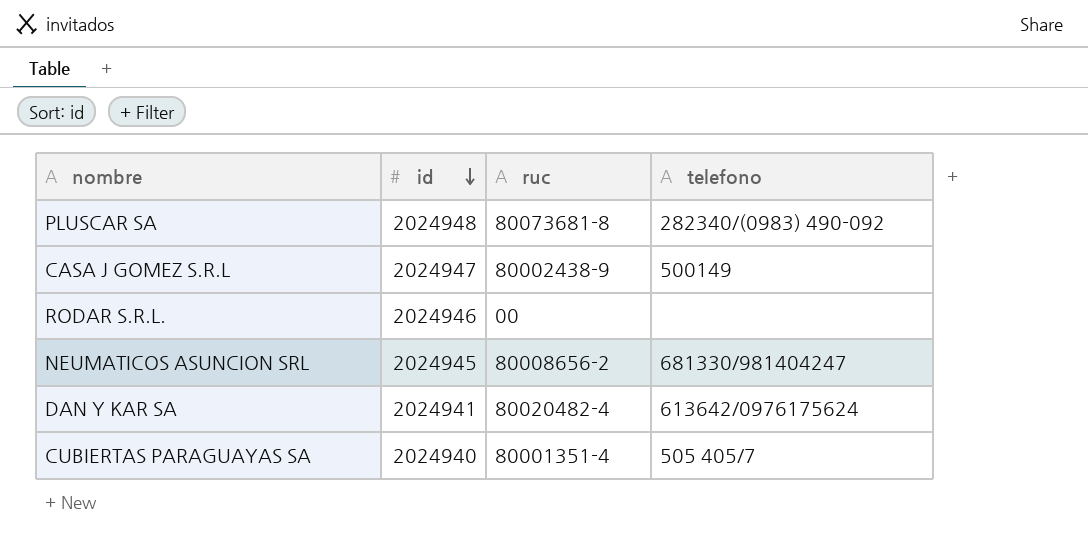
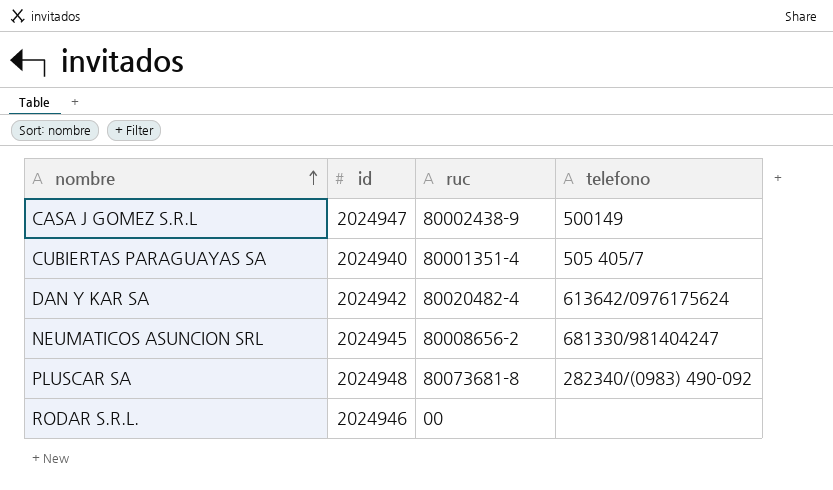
row order: id descending -> nombre ascending
DAN Y KAR SA | id: 2024941 -> 2024942

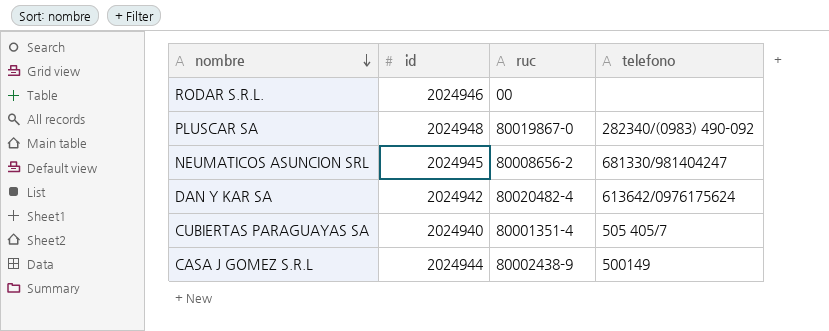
row order: nombre ascending -> nombre descending
PLUSCAR SA | ruc: 80073681-8 -> 80019867-0
CASA J GOMEZ S.R.L | id: 2024947 -> 2024944

